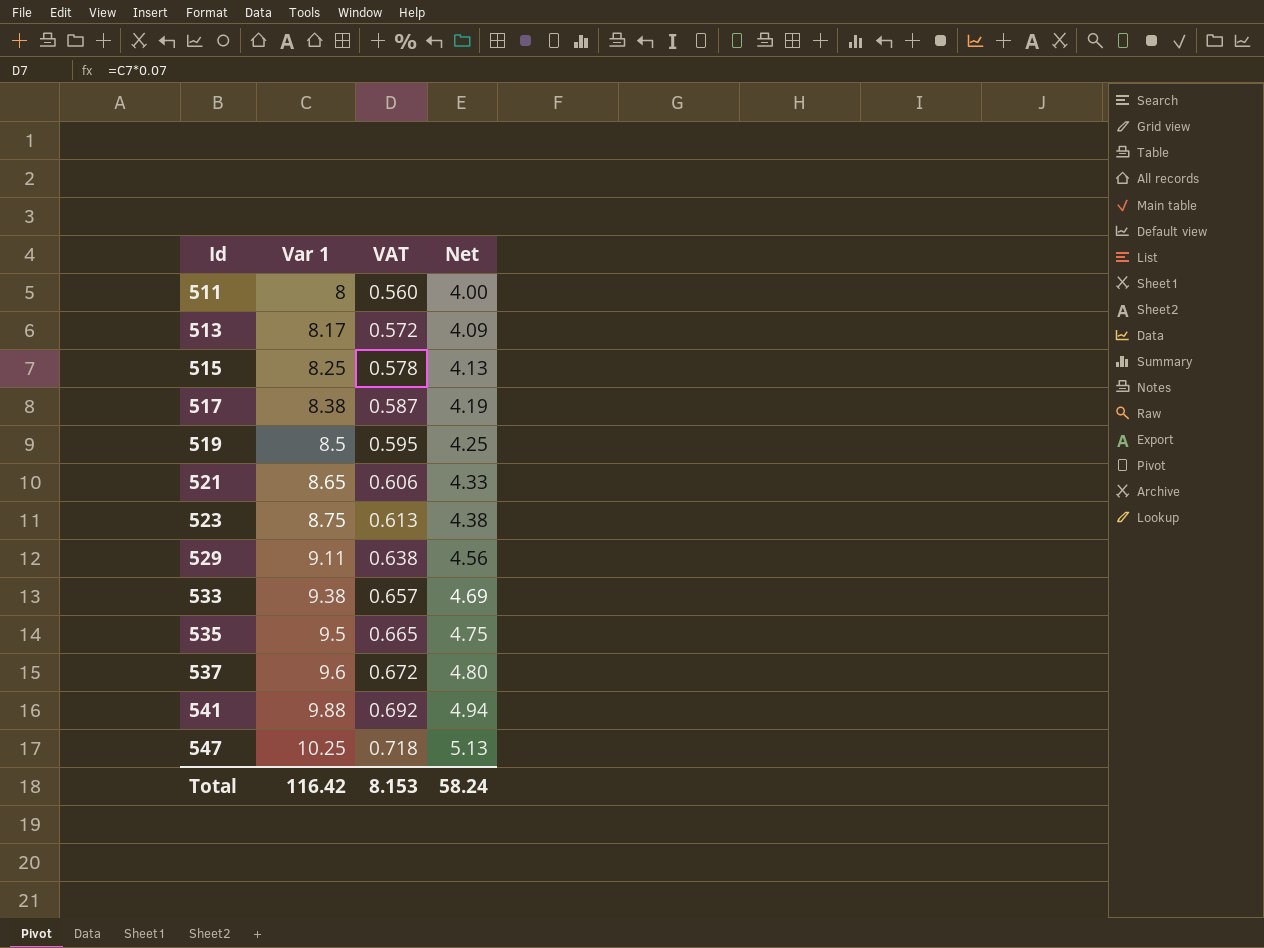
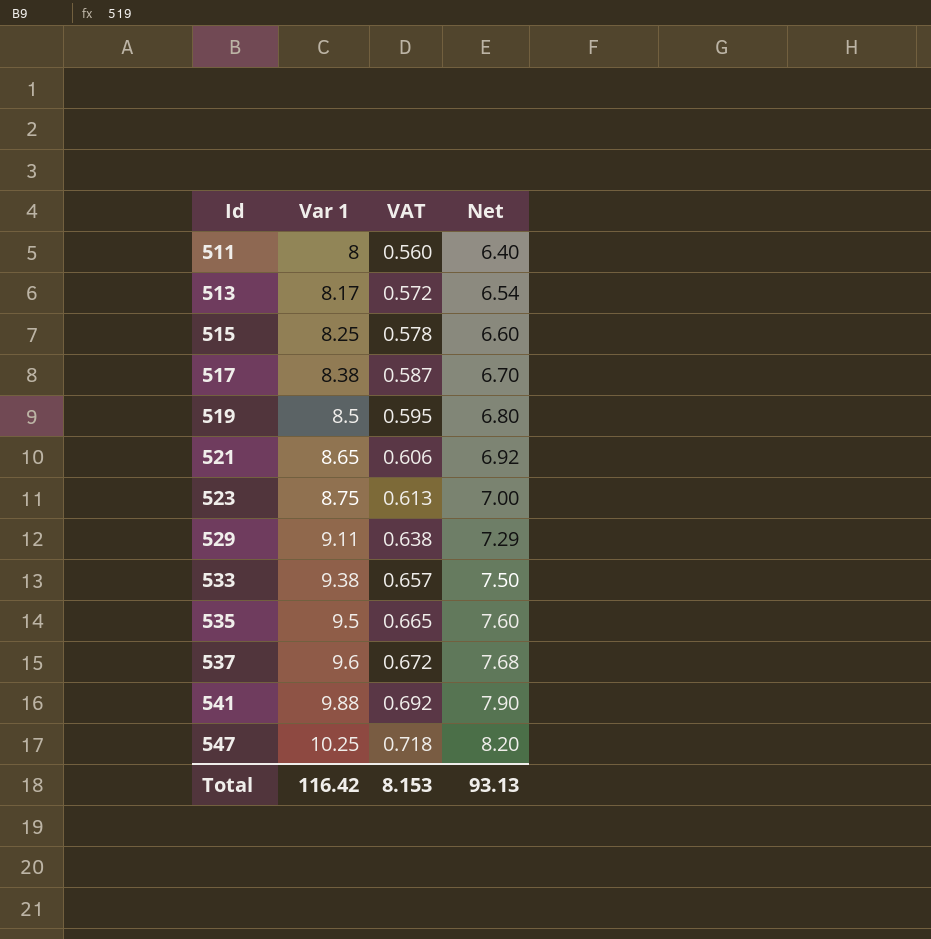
column Net | formula: [Var 1] * 0.5 -> [Var 1] * 0.8
Total | Net: 58.24 -> 93.13

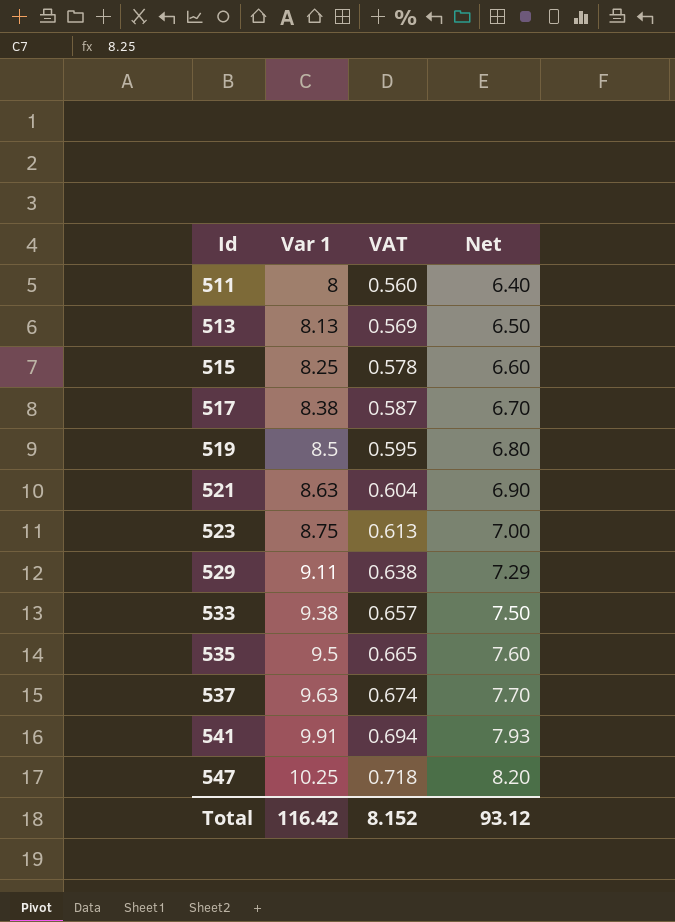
513 | Var 1: 8.17 -> 8.13
513 | VAT: 0.572 -> 0.569
513 | Net: 6.54 -> 6.50
521 | Var 1: 8.65 -> 8.63
521 | VAT: 0.606 -> 0.604
521 | Net: 6.92 -> 6.90
537 | Var 1: 9.6 -> 9.63
537 | VAT: 0.672 -> 0.674
537 | Net: 7.68 -> 7.70
541 | Var 1: 9.88 -> 9.91
541 | VAT: 0.692 -> 0.694
541 | Net: 7.90 -> 7.93
Total | VAT: 8.153 -> 8.152
Total | Net: 93.13 -> 93.12

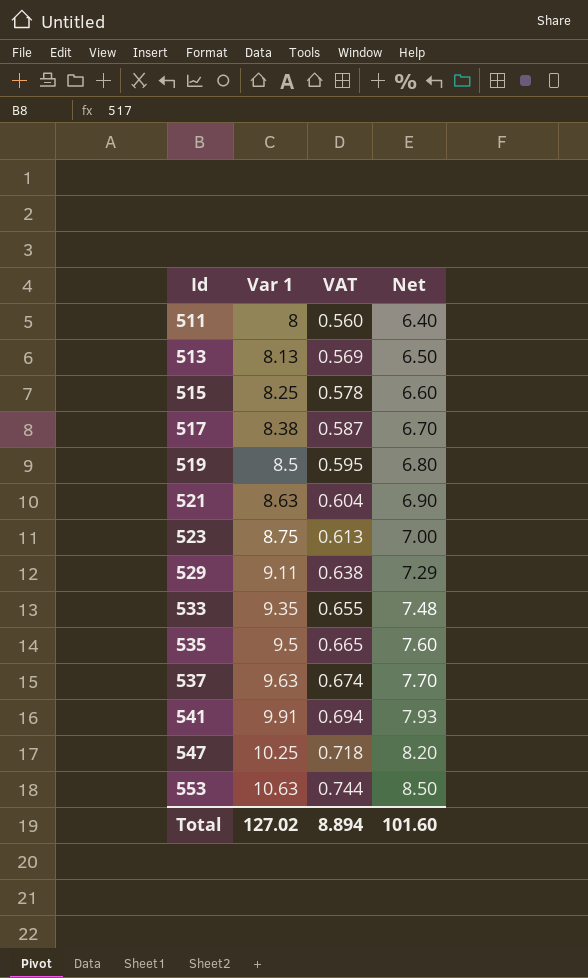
533 | Var 1: 9.38 -> 9.35
533 | VAT: 0.657 -> 0.655
533 | Net: 7.50 -> 7.48
row 553: none -> 10.63 | 0.744 | 8.50
Total | Var 1: 116.42 -> 127.02
Total | VAT: 8.152 -> 8.894
Total | Net: 93.12 -> 101.60

